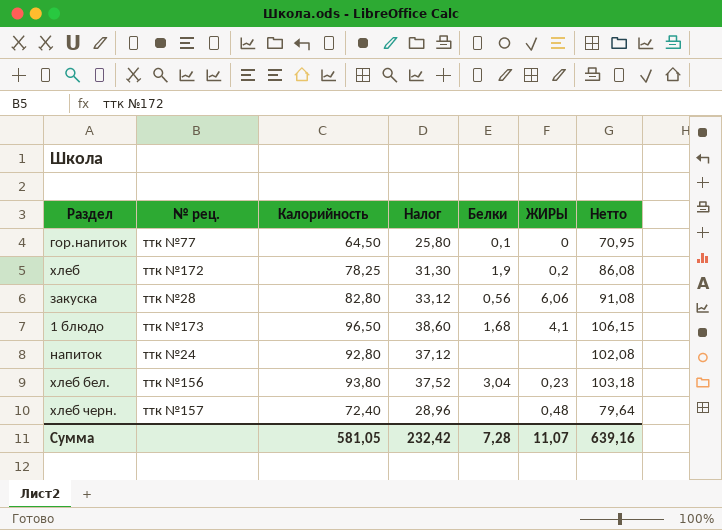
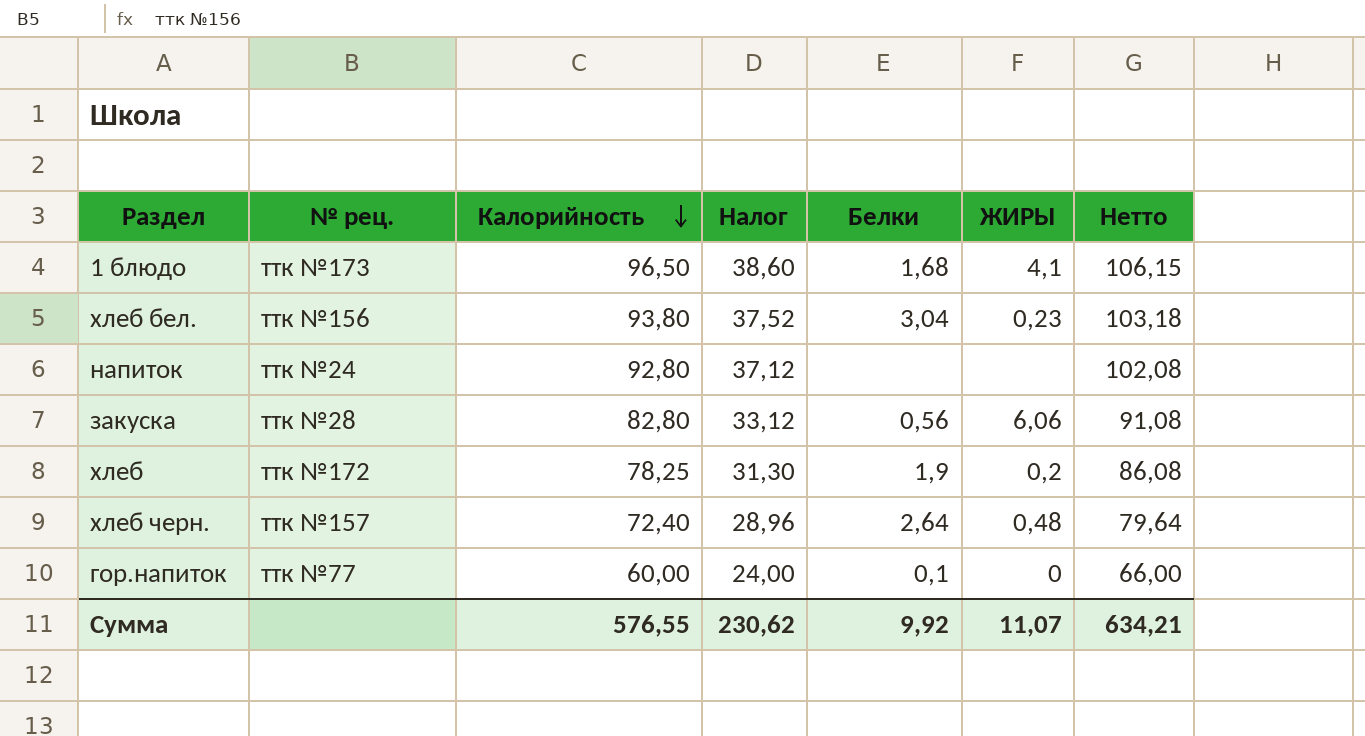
row order: none -> Калорийность descending
хлеб черн. | Белки: none -> 2,64
гор.напиток | Калорийность: 64,50 -> 60,00
гор.напиток | Налог: 25,80 -> 24,00
гор.напиток | Нетто: 70,95 -> 66,00
Сумма | Калорийность: 581,05 -> 576,55
Сумма | Налог: 232,42 -> 230,62
Сумма | Белки: 7,28 -> 9,92
Сумма | Нетто: 639,16 -> 634,21

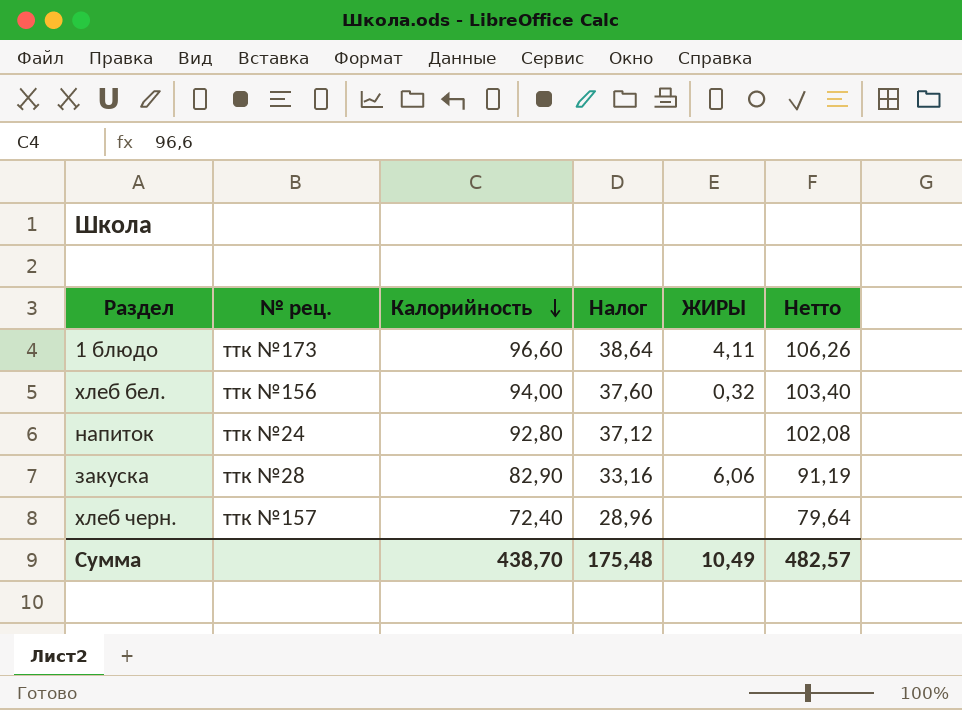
column Белки | position: 5 -> none
row хлеб: ттк №172 | 78,25 | 31,30 | 1,9 | 0,2 | 86,08 -> none
row гор.напиток: ттк №77 | 60,00 | 24,00 | 0,1 | 0 | 66,00 -> none
1 блюдо | Калорийность: 96,50 -> 96,60
1 блюдо | Налог: 38,60 -> 38,64
1 блюдо | ЖИРЫ: 4,1 -> 4,11
1 блюдо | Нетто: 106,15 -> 106,26
хлеб бел. | Калорийность: 93,80 -> 94,00
хлеб бел. | Налог: 37,52 -> 37,60
хлеб бел. | ЖИРЫ: 0,23 -> 0,32
хлеб бел. | Нетто: 103,18 -> 103,40
закуска | Калорийность: 82,80 -> 82,90
закуска | Налог: 33,12 -> 33,16
закуска | Нетто: 91,08 -> 91,19
хлеб черн. | ЖИРЫ: 0,48 -> none
Сумма | Калорийность: 576,55 -> 438,70
Сумма | Налог: 230,62 -> 175,48
Сумма | ЖИРЫ: 11,07 -> 10,49
Сумма | Нетто: 634,21 -> 482,57

